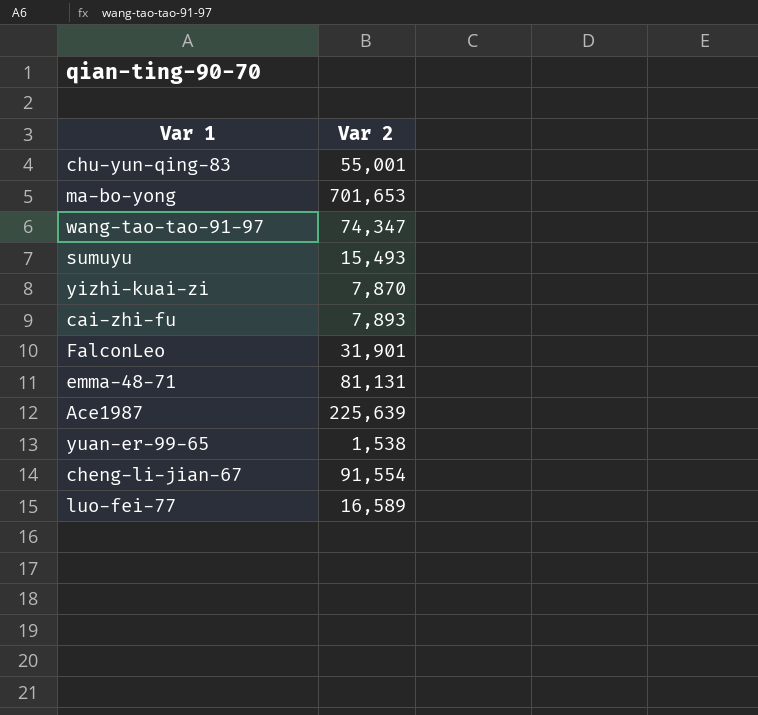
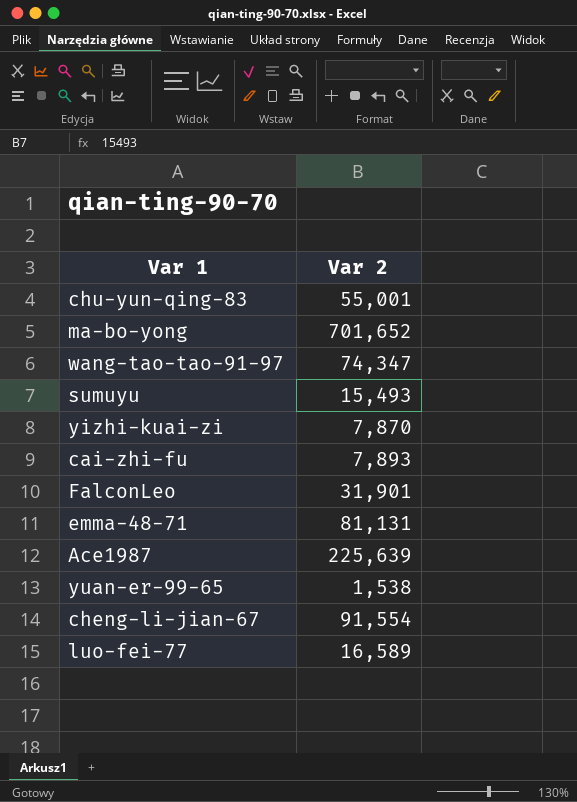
ma-bo-yong | Var 2: 701,653 -> 701,652

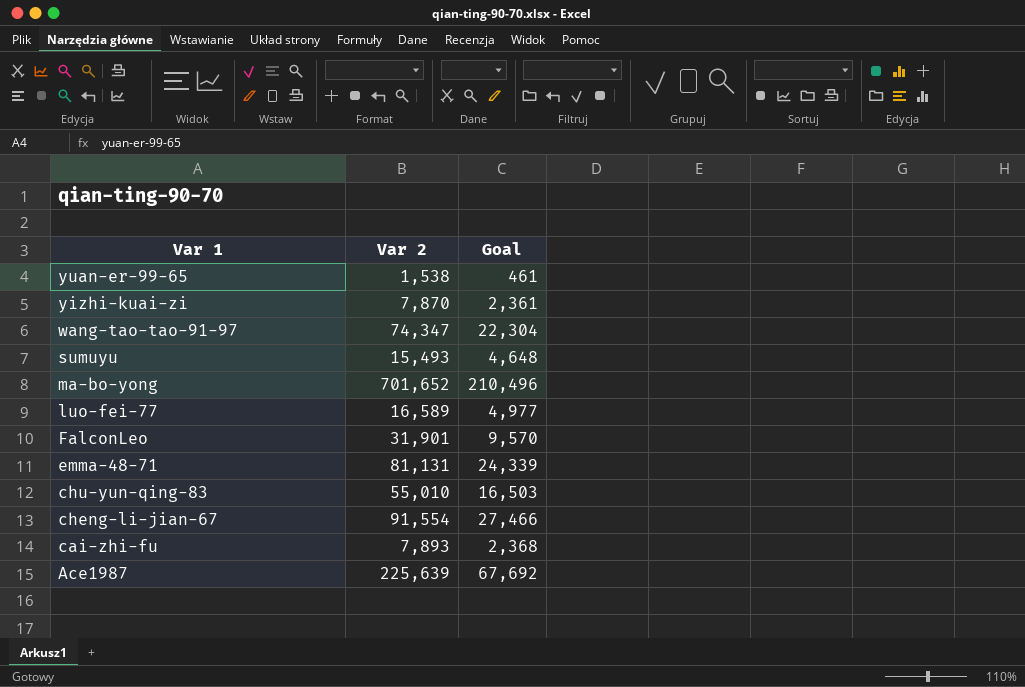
row order: none -> Var 1 descending
column Goal | formula: none -> [Var 2] * 0.3
chu-yun-qing-83 | Var 2: 55,001 -> 55,010

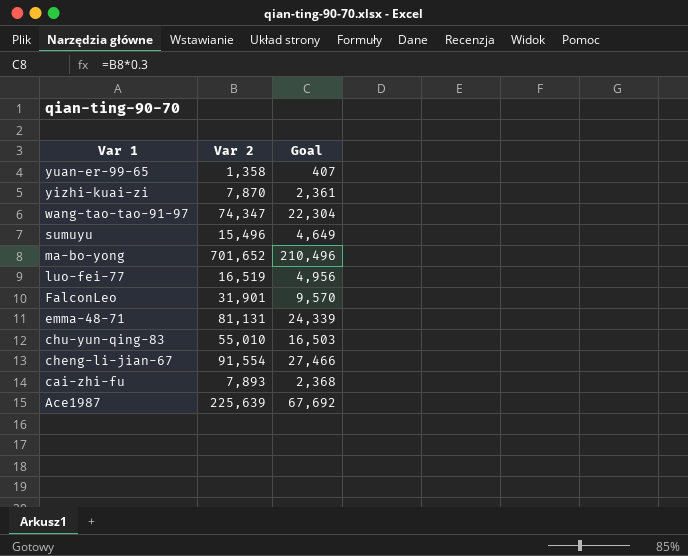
yuan-er-99-65 | Var 2: 1,538 -> 1,358
yuan-er-99-65 | Goal: 461 -> 407
sumuyu | Var 2: 15,493 -> 15,496
sumuyu | Goal: 4,648 -> 4,649
luo-fei-77 | Var 2: 16,589 -> 16,519
luo-fei-77 | Goal: 4,977 -> 4,956

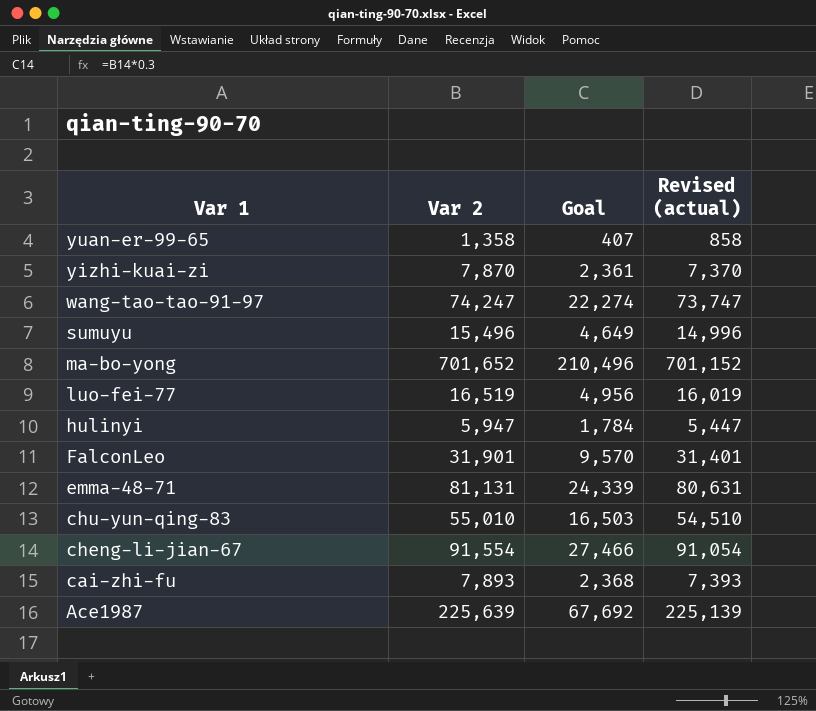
column Revised (actual) | formula: none -> [Var 2] - 500
wang-tao-tao-91-97 | Var 2: 74,347 -> 74,247
wang-tao-tao-91-97 | Goal: 22,304 -> 22,274
row hulinyi: none -> 5,947 | 1,784 | 5,447

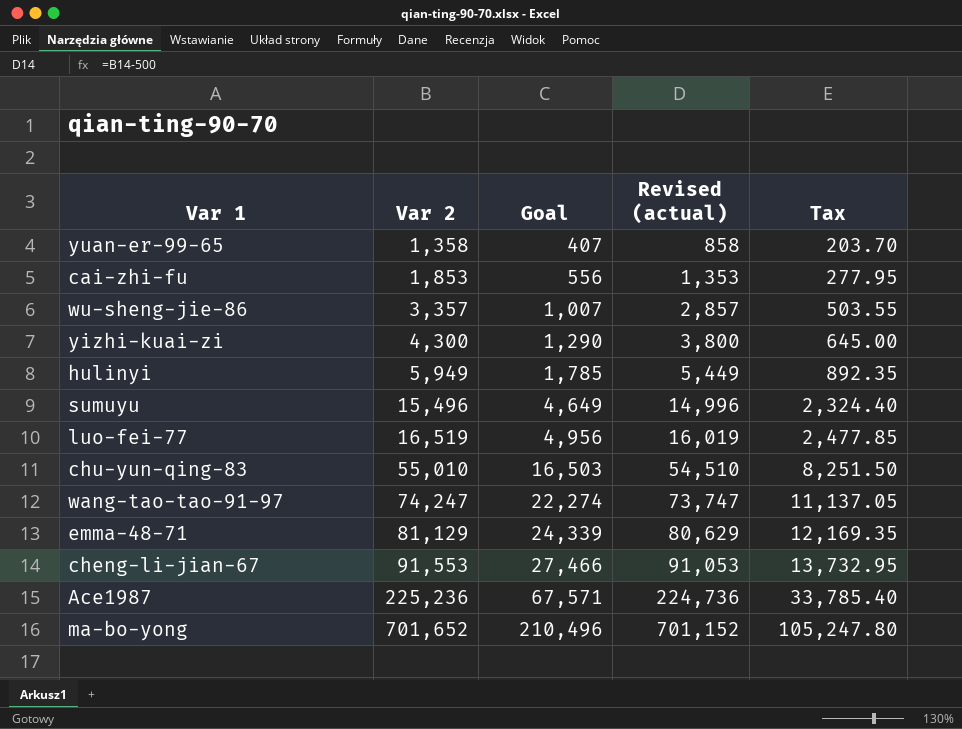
row order: Var 1 descending -> Var 2 ascending
column Tax | formula: none -> [Var 2] * 0.15
row FalconLeo: 31,901 | 9,570 | 31,401 -> none
cai-zhi-fu | Var 2: 7,893 -> 1,853
cai-zhi-fu | Goal: 2,368 -> 556
cai-zhi-fu | Revised (actual): 7,393 -> 1,353
row wu-sheng-jie-86: none -> 3,357 | 1,007 | 2,857 | 503.55
yizhi-kuai-zi | Var 2: 7,870 -> 4,300
yizhi-kuai-zi | Goal: 2,361 -> 1,290
yizhi-kuai-zi | Revised (actual): 7,370 -> 3,800
hulinyi | Var 2: 5,947 -> 5,949
hulinyi | Goal: 1,784 -> 1,785
hulinyi | Revised (actual): 5,447 -> 5,449
emma-48-71 | Var 2: 81,131 -> 81,129
emma-48-71 | Revised (actual): 80,631 -> 80,629
cheng-li-jian-67 | Var 2: 91,554 -> 91,553
cheng-li-jian-67 | Revised (actual): 91,054 -> 91,053
Ace1987 | Var 2: 225,639 -> 225,236
Ace1987 | Goal: 67,692 -> 67,571
Ace1987 | Revised (actual): 225,139 -> 224,736

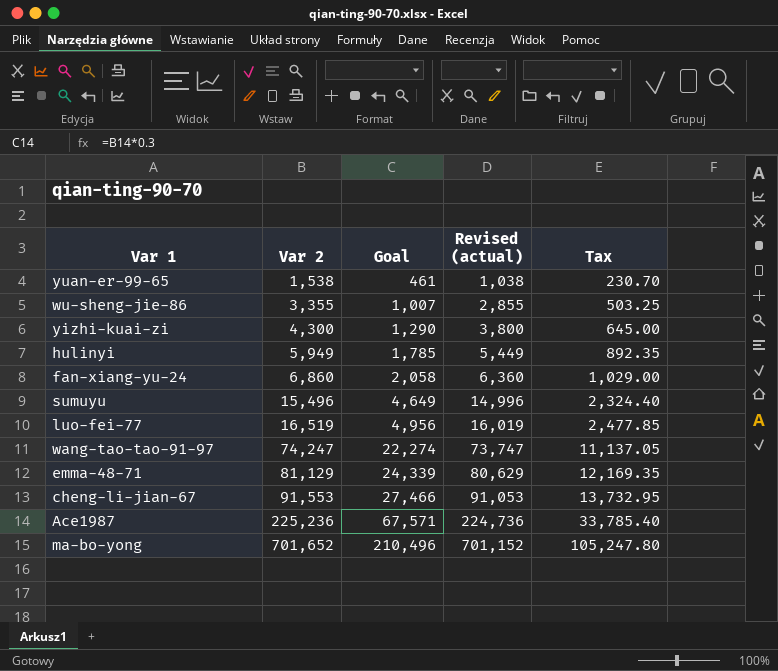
row cai-zhi-fu: 1,853 | 556 | 1,353 | 277.95 -> none
row chu-yun-qing-83: 55,010 | 16,503 | 54,510 | 8,251.50 -> none
yuan-er-99-65 | Var 2: 1,358 -> 1,538
yuan-er-99-65 | Goal: 407 -> 461
yuan-er-99-65 | Revised (actual): 858 -> 1,038
yuan-er-99-65 | Tax: 203.70 -> 230.70
wu-sheng-jie-86 | Var 2: 3,357 -> 3,355
wu-sheng-jie-86 | Revised (actual): 2,857 -> 2,855
wu-sheng-jie-86 | Tax: 503.55 -> 503.25
row fan-xiang-yu-24: none -> 6,860 | 2,058 | 6,360 | 1,029.00

